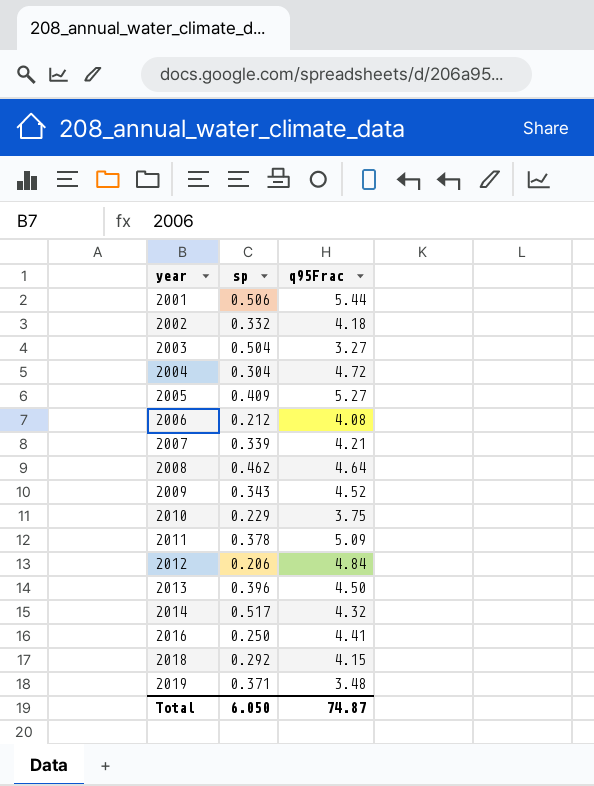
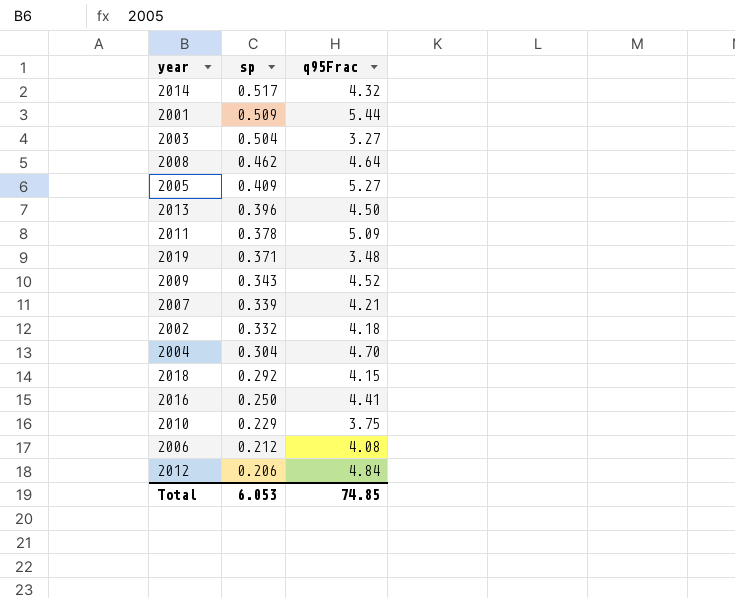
row order: year ascending -> sp descending
2001 | sp: 0.506 -> 0.509
2004 | q95Frac: 4.72 -> 4.70
Total | sp: 6.050 -> 6.053
Total | q95Frac: 74.87 -> 74.85

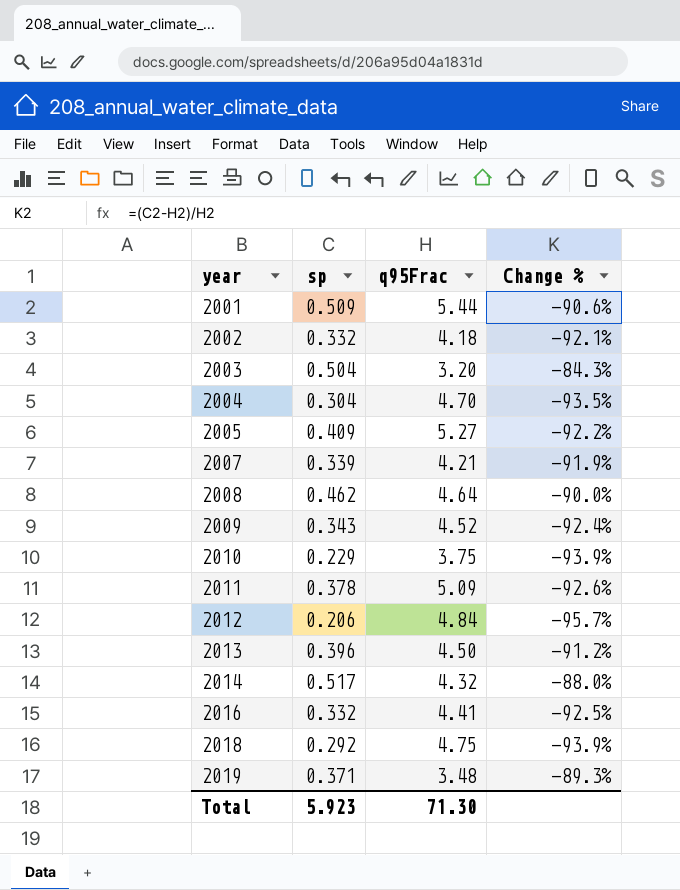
row order: sp descending -> year ascending
column Change % | formula: none -> ([sp] - [q95Frac]) / [q95Frac]
row 2006: 0.212 | 4.08 -> none
2003 | q95Frac: 3.27 -> 3.20
2016 | sp: 0.250 -> 0.332
2018 | q95Frac: 4.15 -> 4.75
Total | sp: 6.053 -> 5.923
Total | q95Frac: 74.85 -> 71.30

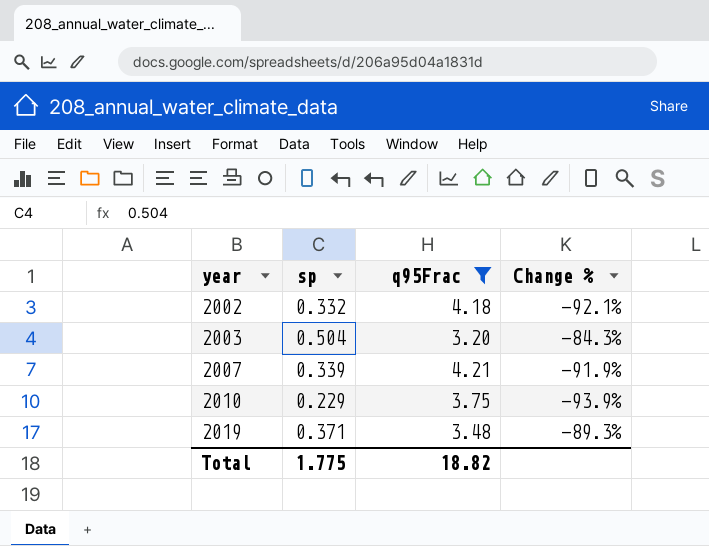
filter: none -> q95Frac <= 4.21
Total | sp: 5.923 -> 1.775
Total | q95Frac: 71.30 -> 18.82

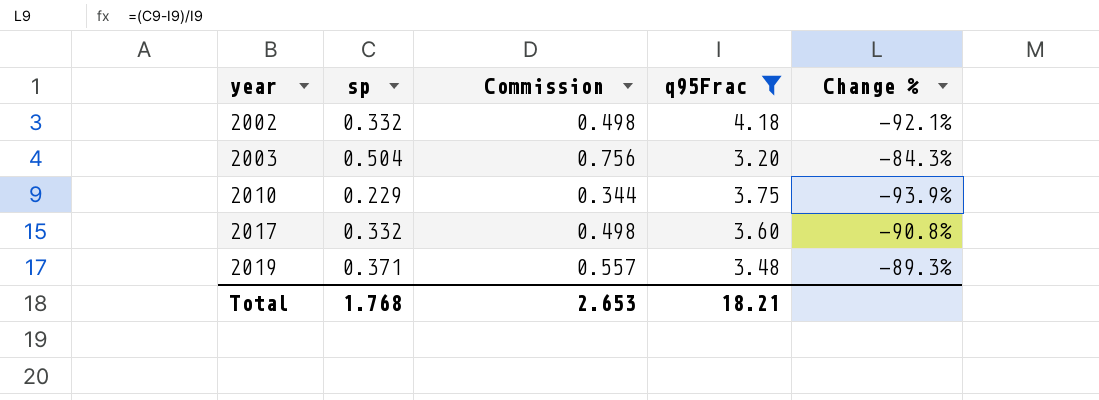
column Commission | formula: none -> [sp] * 1.5
row 2007: 0.339 | 4.21 | -91.9% -> none
row 2017: none -> 0.332 | 0.498 | 3.60 | -90.8%
Total | sp: 1.775 -> 1.768
Total | q95Frac: 18.82 -> 18.21

